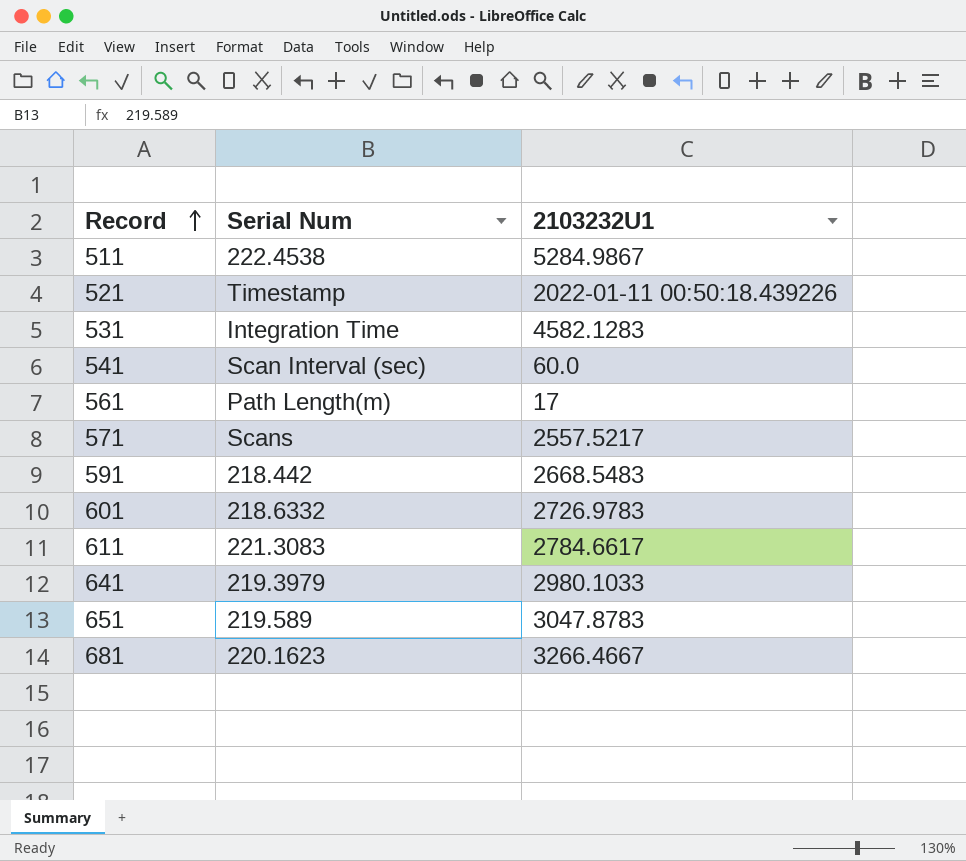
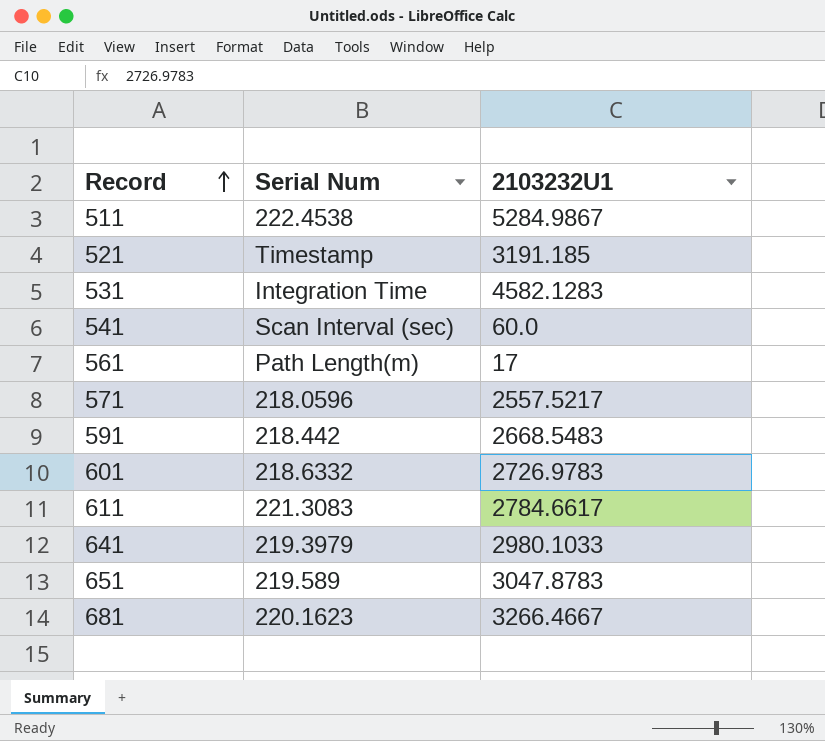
521 | 2103232U1: 2022-01-11 00:50:18.439226 -> 3191.185
571 | Serial Num: Scans -> 218.0596

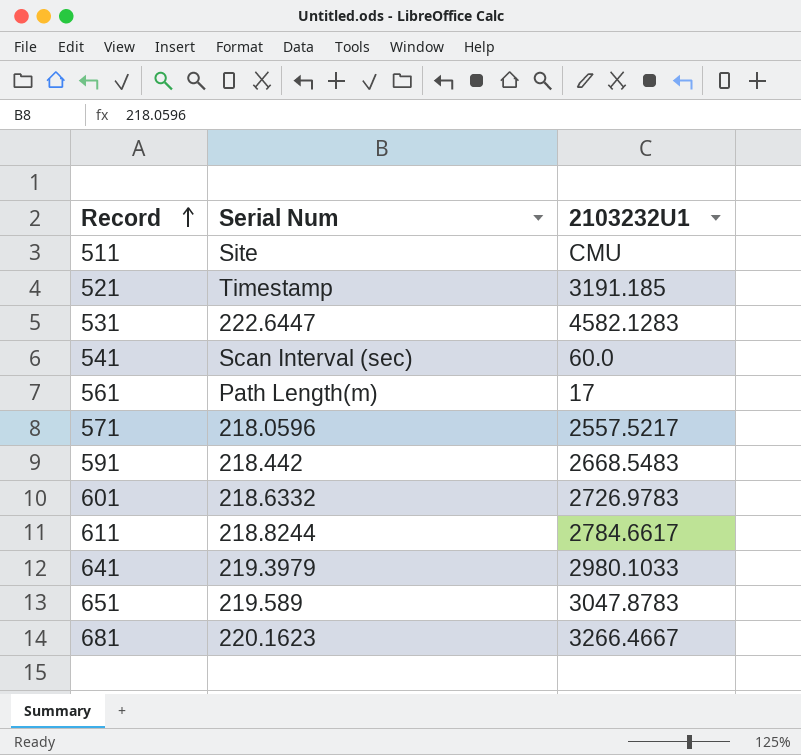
511 | Serial Num: 222.4538 -> Site
511 | 2103232U1: 5284.9867 -> CMU
531 | Serial Num: Integration Time -> 222.6447
611 | Serial Num: 221.3083 -> 218.8244

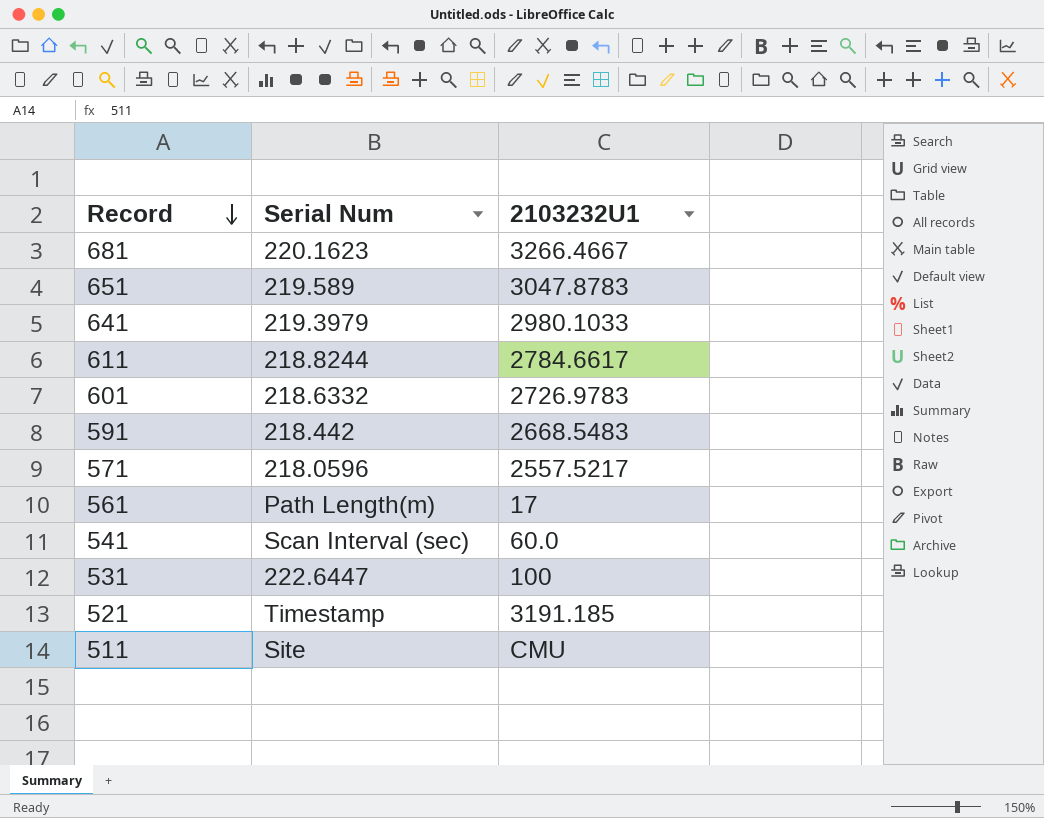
row order: Record ascending -> Record descending
531 | 2103232U1: 4582.1283 -> 100

